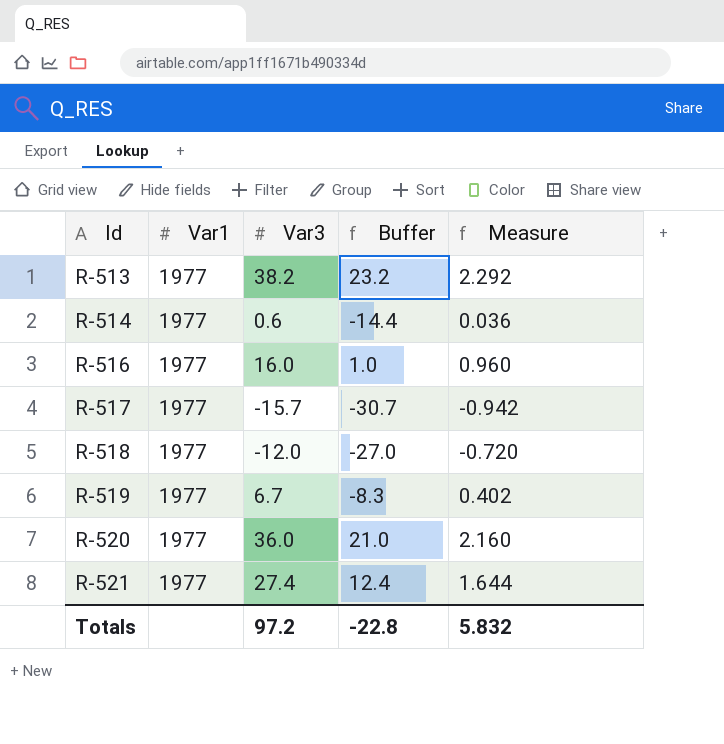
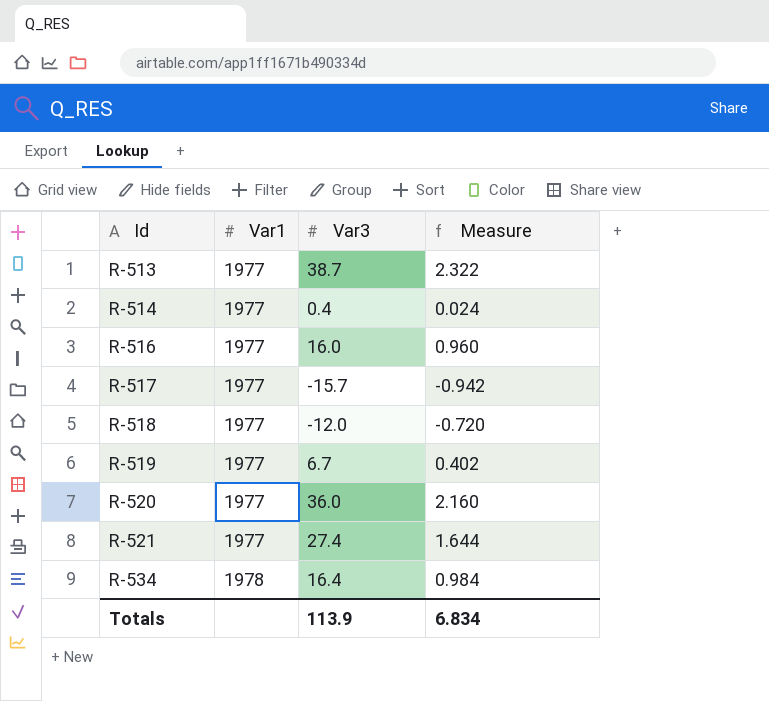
column Buffer | formula: [Var3] - 15 -> none
R-513 | Var3: 38.2 -> 38.7
R-513 | Measure: 2.292 -> 2.322
R-514 | Var3: 0.6 -> 0.4
R-514 | Measure: 0.036 -> 0.024
row R-534: none -> 1978 | 16.4 | 0.984
Totals | Var3: 97.2 -> 113.9
Totals | Measure: 5.832 -> 6.834

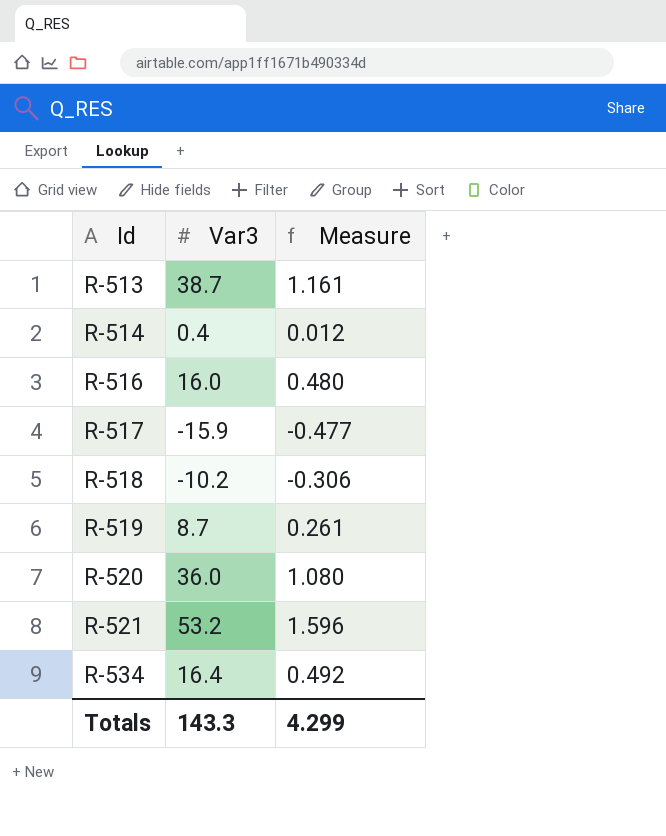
column Var1 | position: 2 -> none
column Measure | formula: [Var3] * 0.06 -> [Var3] * 0.03
R-517 | Var3: -15.7 -> -15.9
R-518 | Var3: -12.0 -> -10.2
R-519 | Var3: 6.7 -> 8.7
R-521 | Var3: 27.4 -> 53.2
Totals | Var3: 113.9 -> 143.3
Totals | Measure: 6.834 -> 4.299

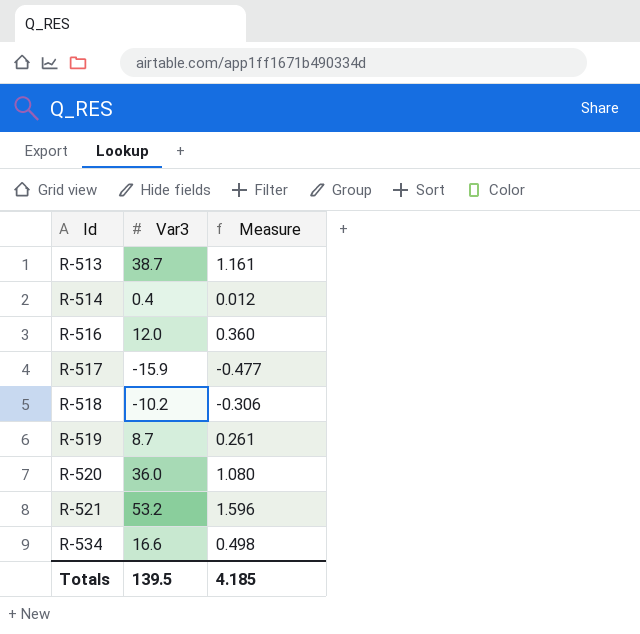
R-516 | Var3: 16.0 -> 12.0
R-516 | Measure: 0.480 -> 0.360
R-534 | Var3: 16.4 -> 16.6
R-534 | Measure: 0.492 -> 0.498
Totals | Var3: 143.3 -> 139.5
Totals | Measure: 4.299 -> 4.185

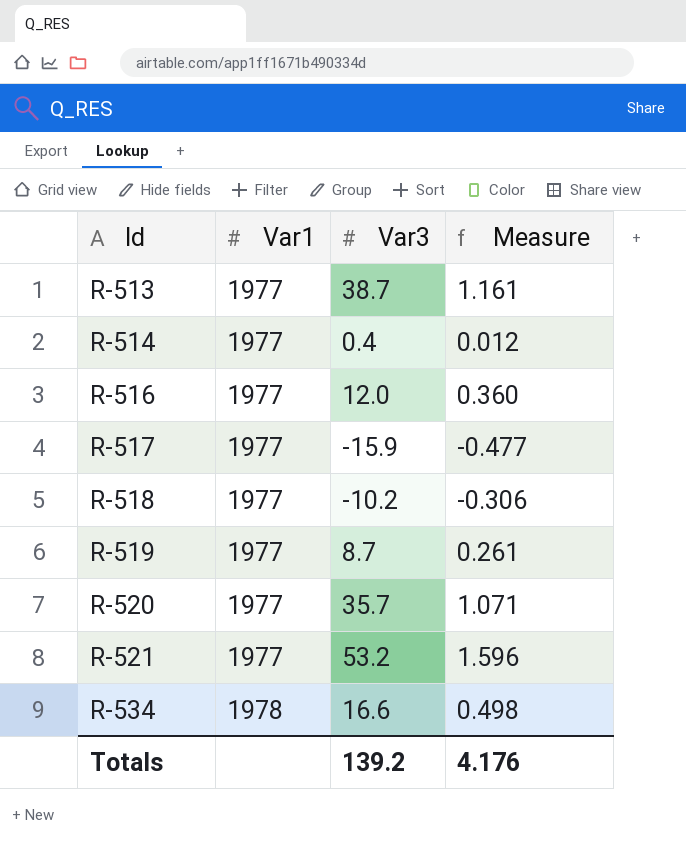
column Var1 | position: none -> 2
R-520 | Var3: 36.0 -> 35.7
R-520 | Measure: 1.080 -> 1.071
Totals | Var3: 139.5 -> 139.2
Totals | Measure: 4.185 -> 4.176

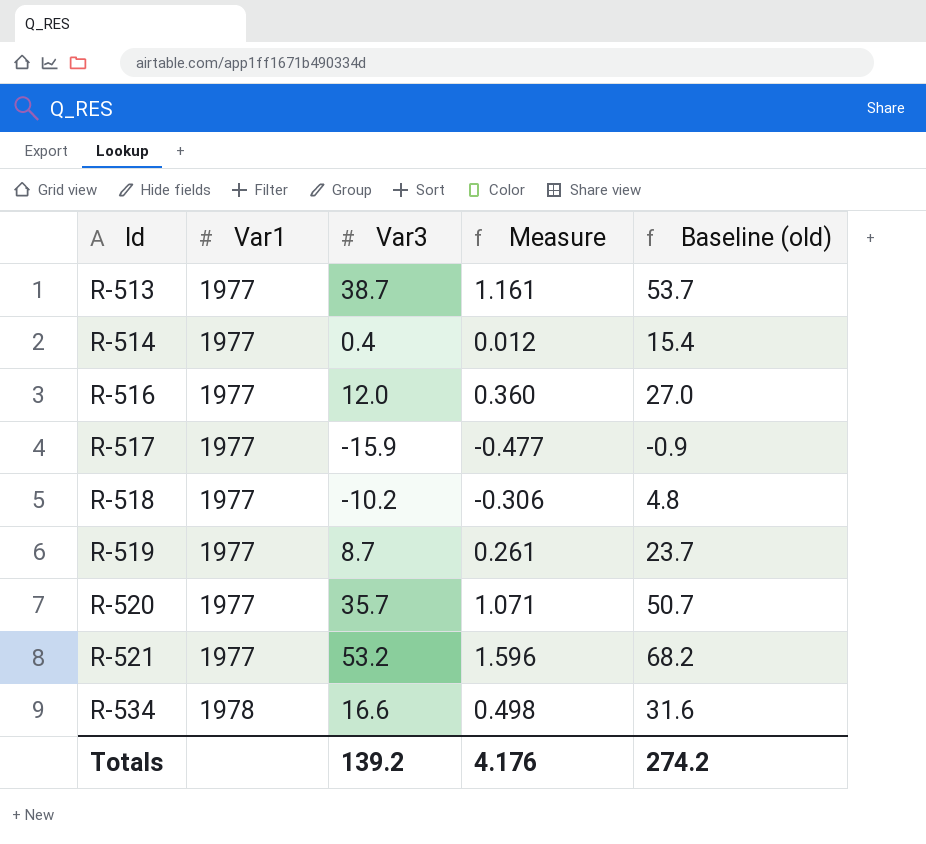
column Baseline (old) | formula: none -> [Var3] + 15

